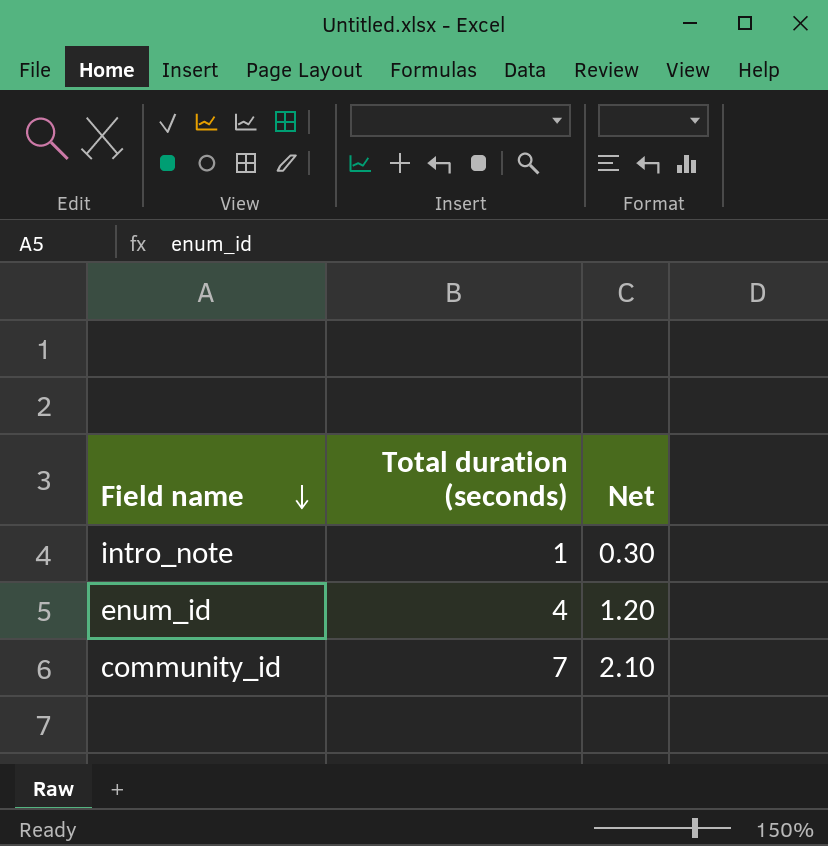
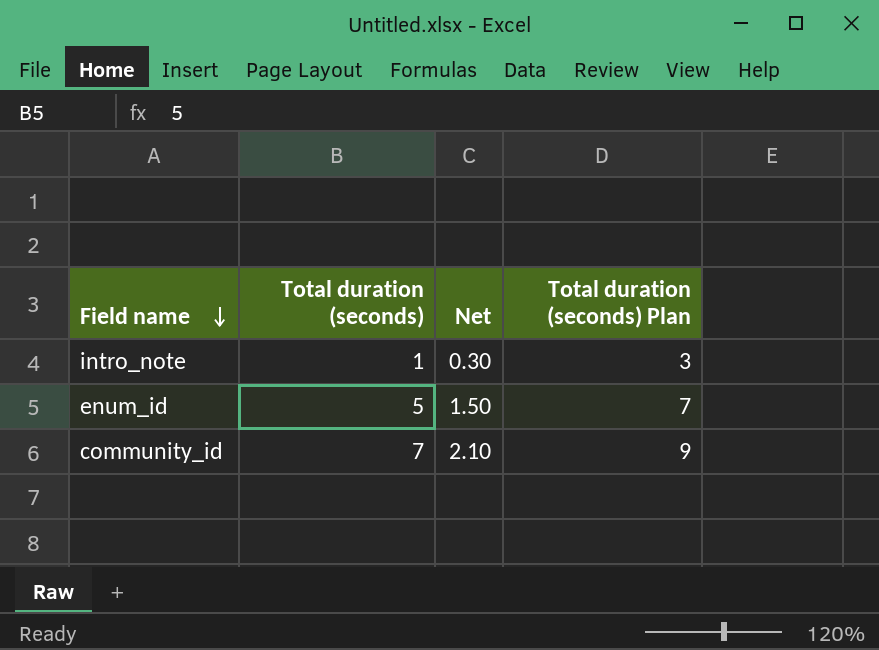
column Total duration (seconds) Plan | formula: none -> [Total duration (seconds)] + 2
enum_id | Total duration (seconds): 4 -> 5
enum_id | Net: 1.20 -> 1.50

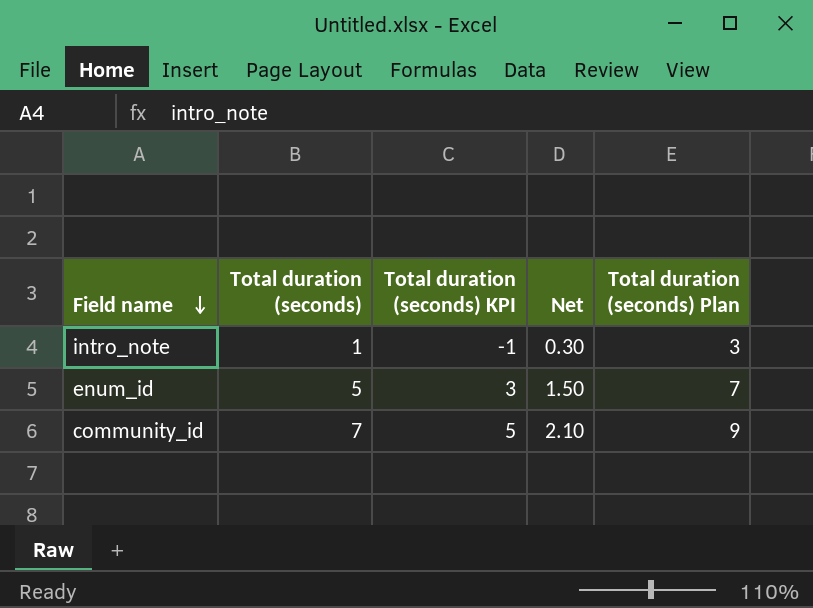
column Total duration (seconds) KPI | formula: none -> [Total duration (seconds)] - 2

